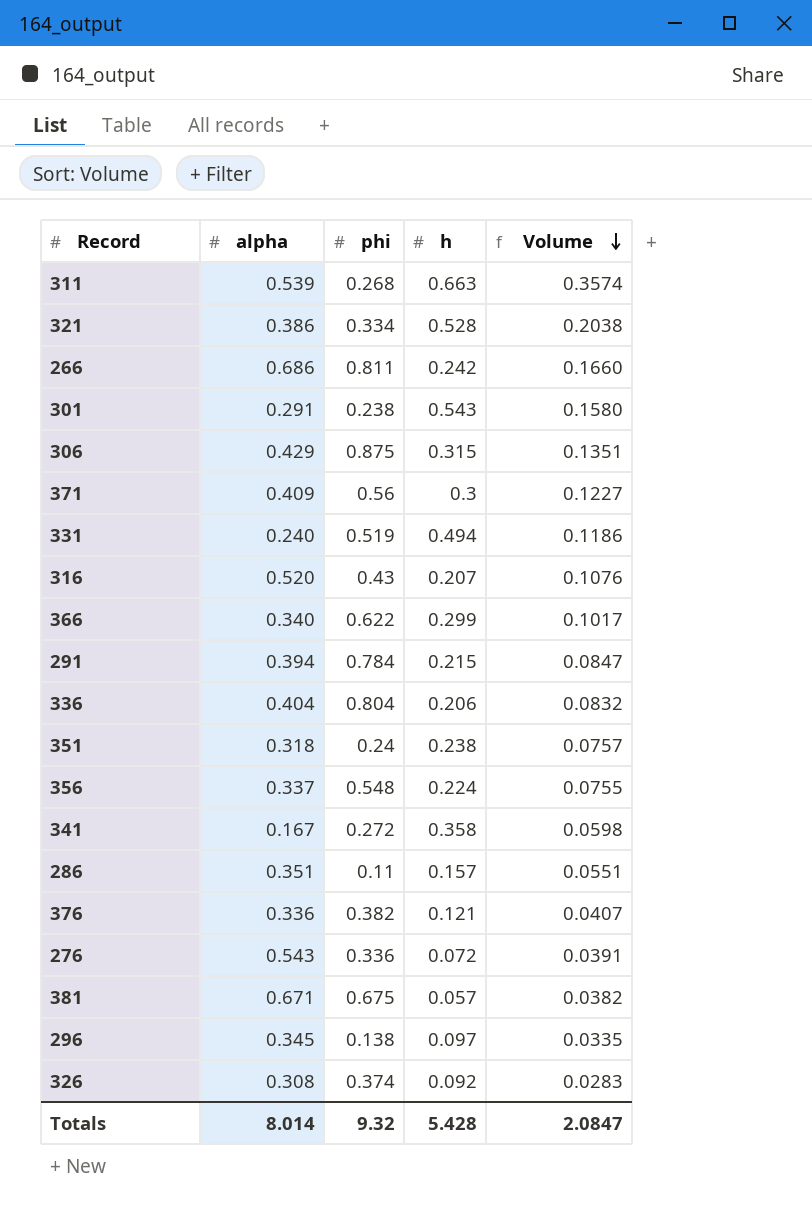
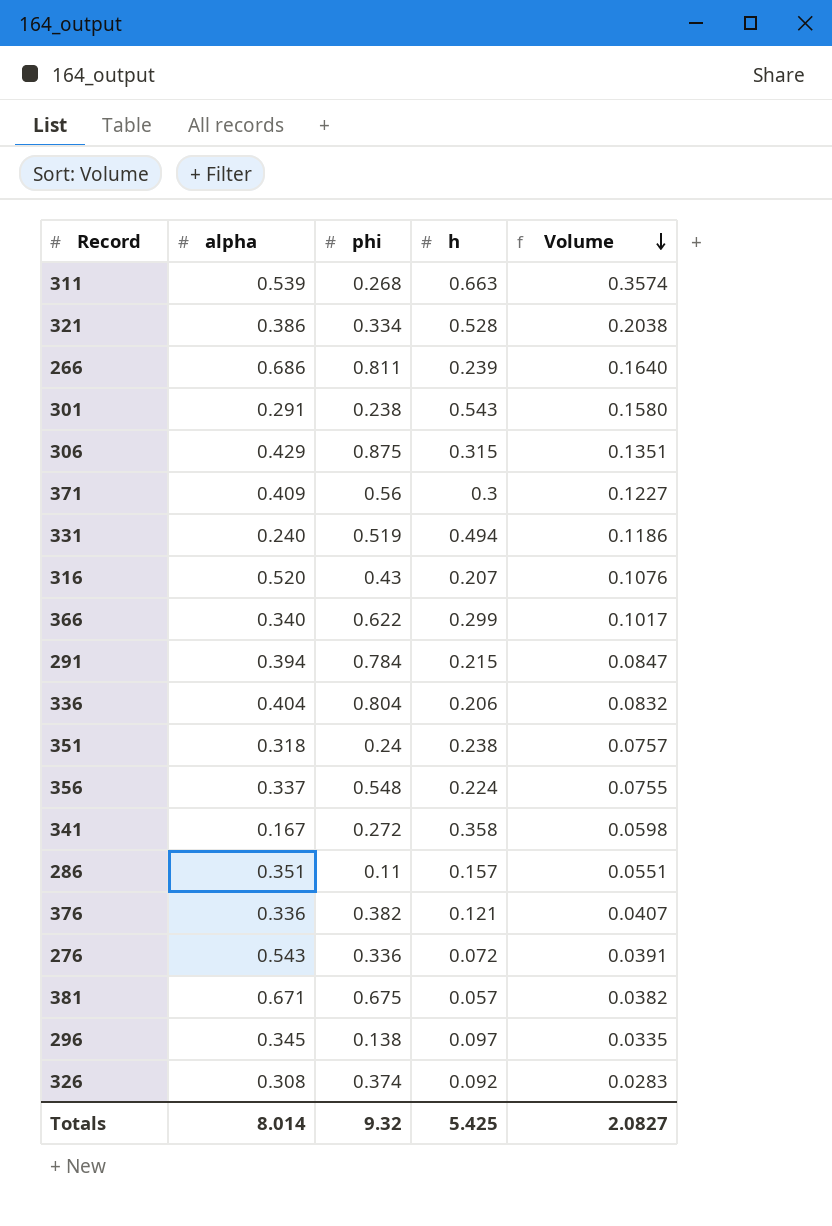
266 | h: 0.242 -> 0.239
266 | Volume: 0.1660 -> 0.1640
Totals | h: 5.428 -> 5.425
Totals | Volume: 2.0847 -> 2.0827

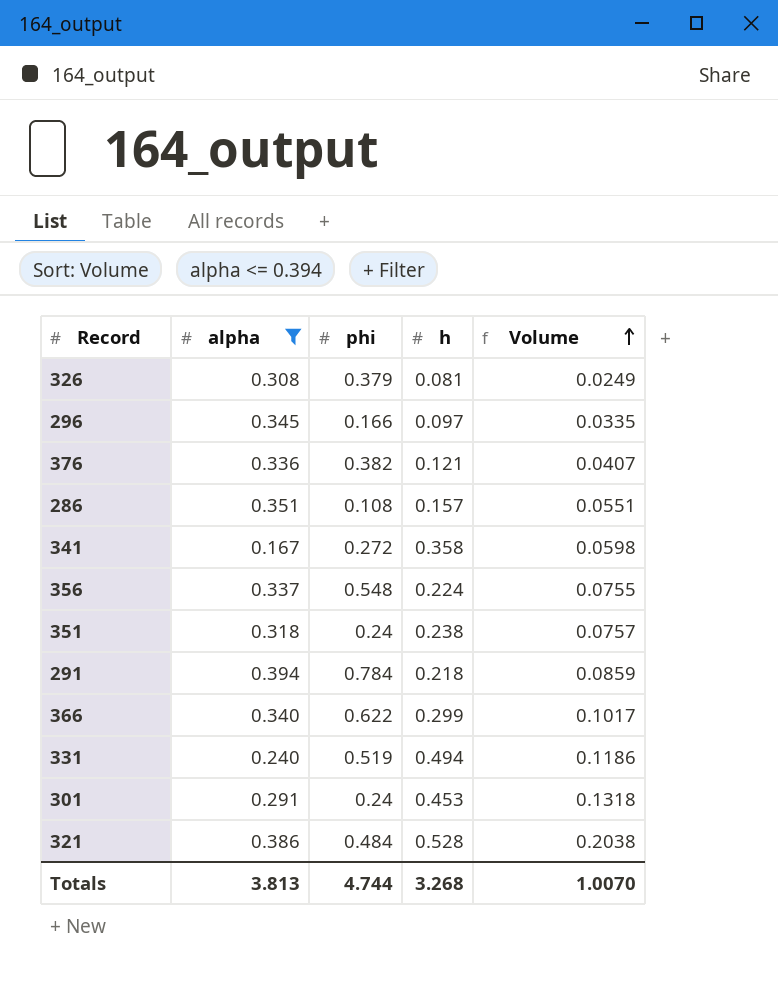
filter: none -> alpha <= 0.394
row order: Volume descending -> Volume ascending
326 | phi: 0.374 -> 0.379
326 | h: 0.092 -> 0.081
326 | Volume: 0.0283 -> 0.0249
296 | phi: 0.138 -> 0.166
286 | phi: 0.11 -> 0.108
291 | h: 0.215 -> 0.218
291 | Volume: 0.0847 -> 0.0859
301 | phi: 0.238 -> 0.24
301 | h: 0.543 -> 0.453
301 | Volume: 0.1580 -> 0.1318
321 | phi: 0.334 -> 0.484
Totals | alpha: 8.014 -> 3.813
Totals | phi: 9.32 -> 4.744
Totals | h: 5.425 -> 3.268
Totals | Volume: 2.0827 -> 1.0070

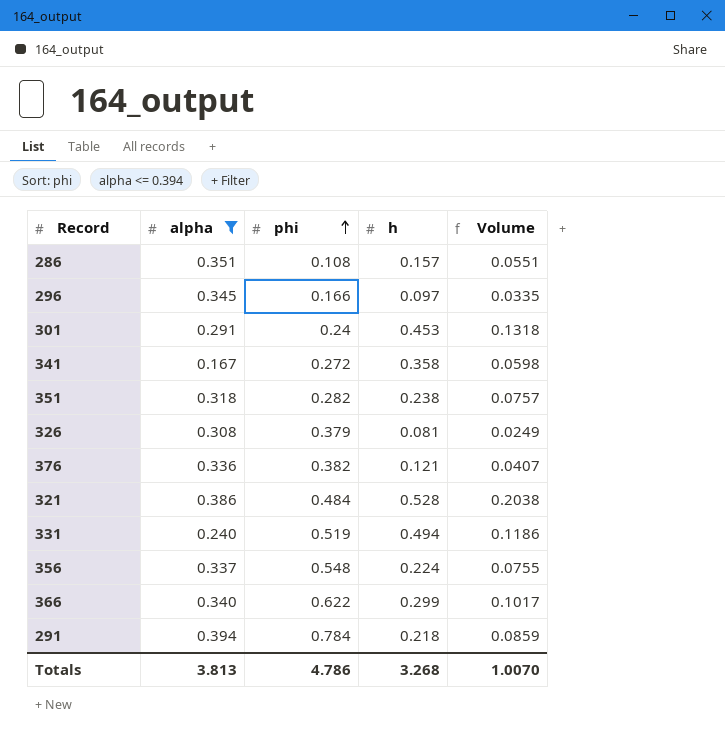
row order: Volume ascending -> phi ascending
351 | phi: 0.24 -> 0.282
Totals | phi: 4.744 -> 4.786

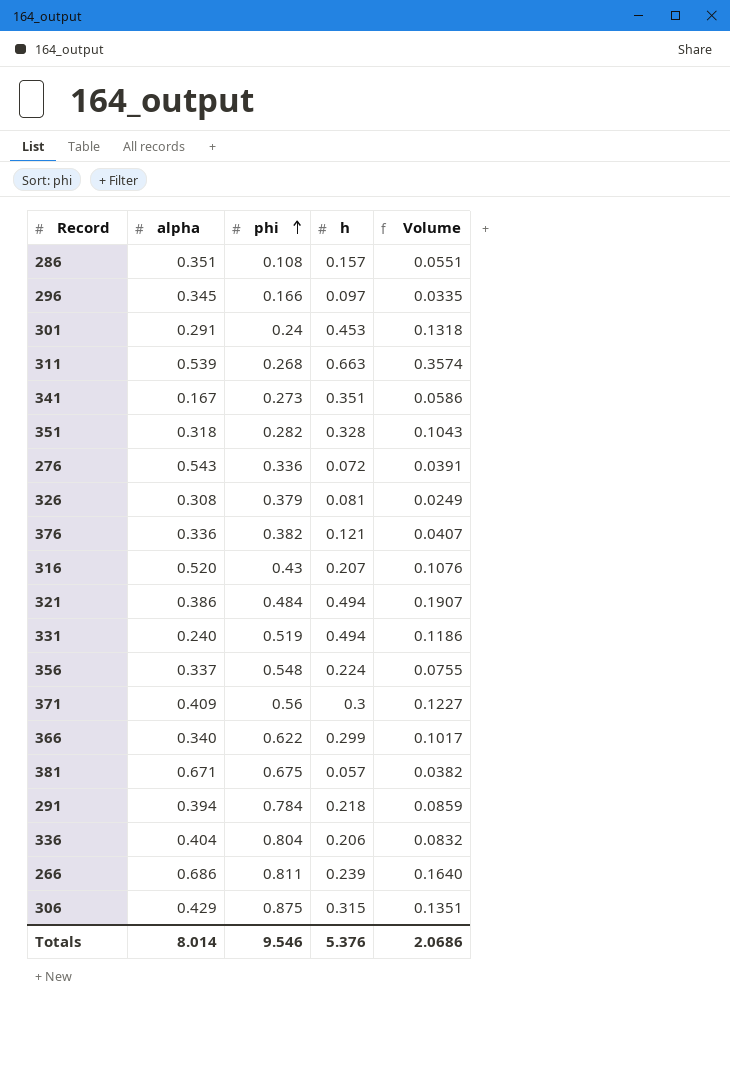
filter: alpha <= 0.394 -> none
341 | phi: 0.272 -> 0.273
341 | h: 0.358 -> 0.351
341 | Volume: 0.0598 -> 0.0586
351 | h: 0.238 -> 0.328
351 | Volume: 0.0757 -> 0.1043
321 | h: 0.528 -> 0.494
321 | Volume: 0.2038 -> 0.1907
Totals | alpha: 3.813 -> 8.014
Totals | phi: 4.786 -> 9.546
Totals | h: 3.268 -> 5.376
Totals | Volume: 1.0070 -> 2.0686

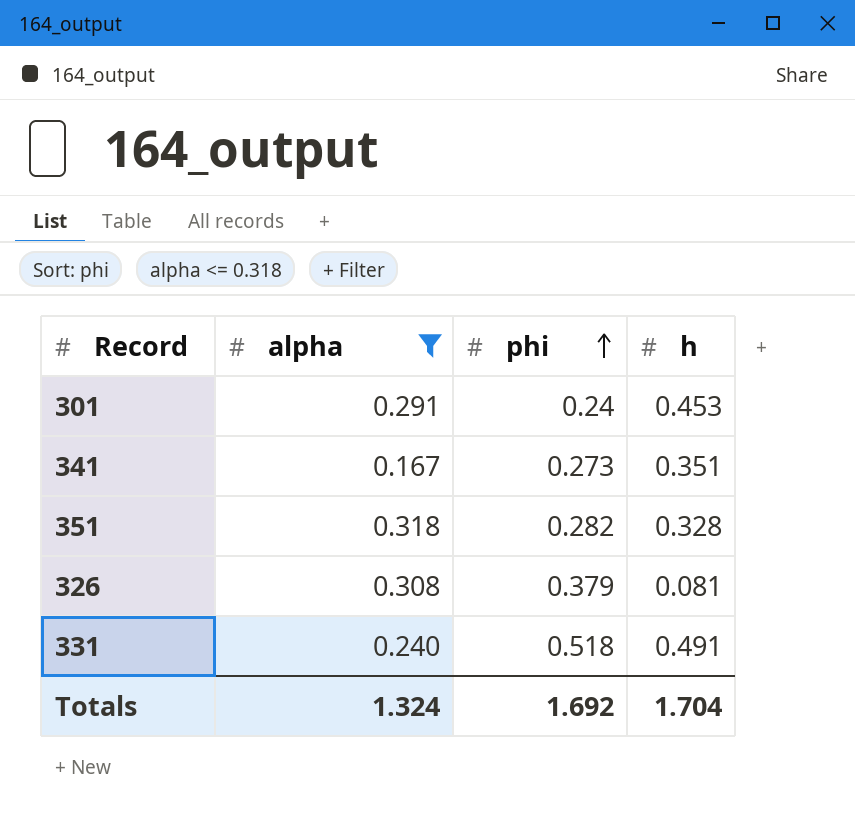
filter: none -> alpha <= 0.318
column Volume | formula: [alpha] * [h] -> none
331 | phi: 0.519 -> 0.518
331 | h: 0.494 -> 0.491
Totals | alpha: 8.014 -> 1.324
Totals | phi: 9.546 -> 1.692
Totals | h: 5.376 -> 1.704

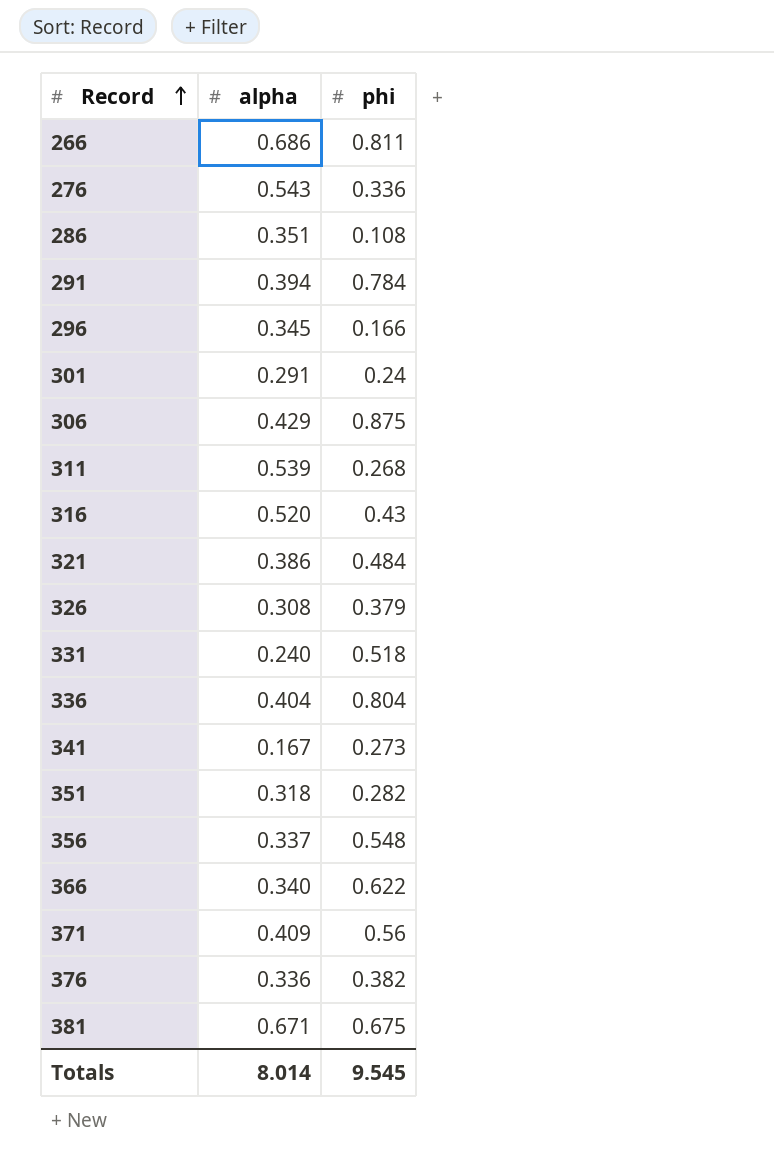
filter: alpha <= 0.318 -> none
row order: phi ascending -> Record ascending
column h | position: 4 -> none
Totals | alpha: 1.324 -> 8.014
Totals | phi: 1.692 -> 9.545

